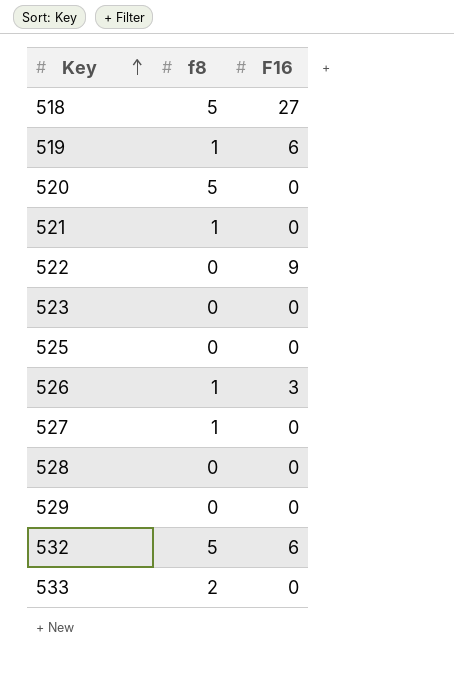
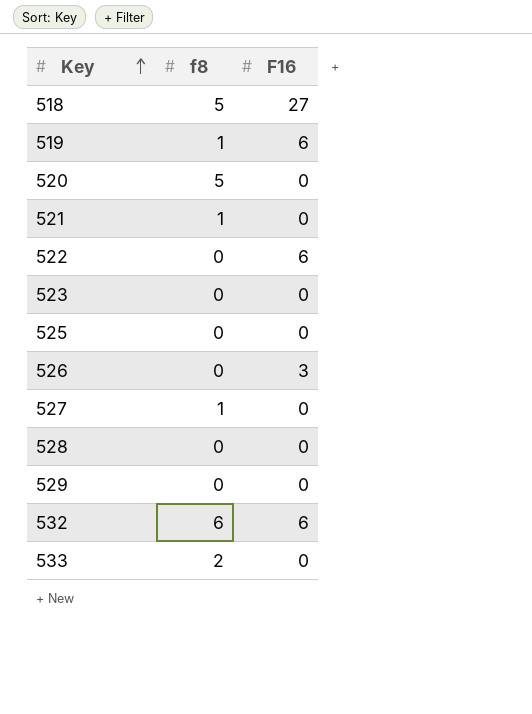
522 | F16: 9 -> 6
526 | f8: 1 -> 0
532 | f8: 5 -> 6

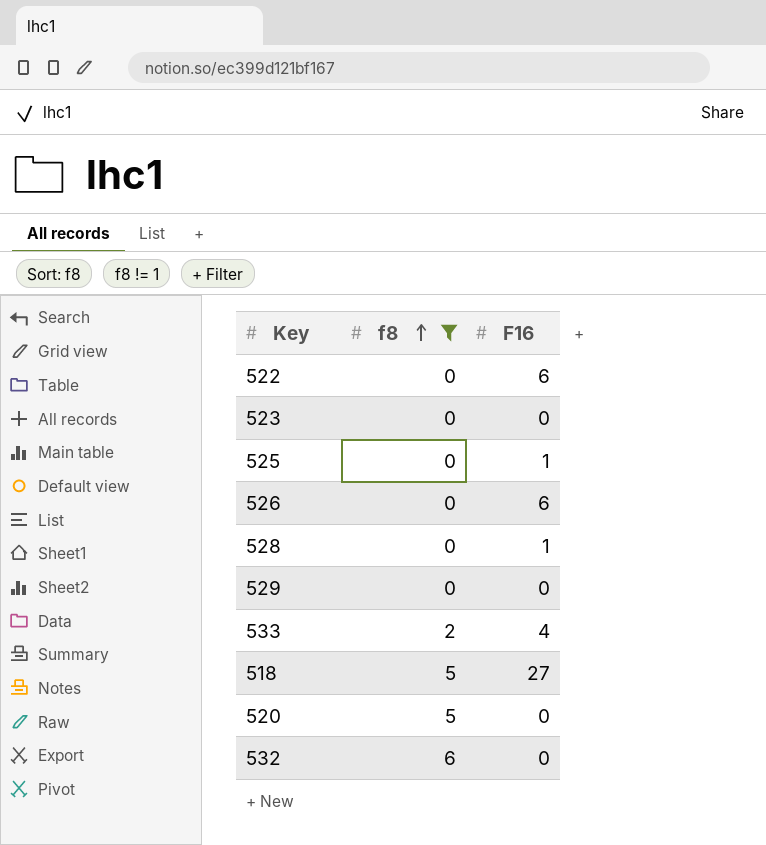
filter: none -> f8 != 1
row order: Key ascending -> f8 ascending
525 | F16: 0 -> 1
526 | F16: 3 -> 6
528 | F16: 0 -> 1
533 | F16: 0 -> 4
532 | F16: 6 -> 0

